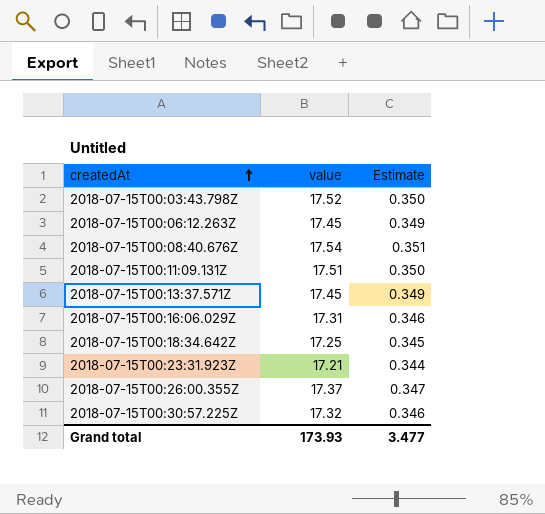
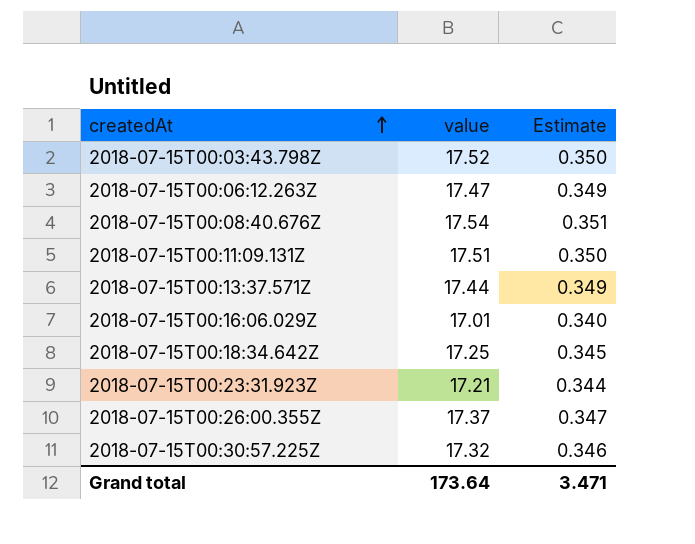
2018-07-15T00:06:12.263Z | value: 17.45 -> 17.47
2018-07-15T00:13:37.571Z | value: 17.45 -> 17.44
2018-07-15T00:16:06.029Z | value: 17.31 -> 17.01
2018-07-15T00:16:06.029Z | Estimate: 0.346 -> 0.340
Grand total | value: 173.93 -> 173.64
Grand total | Estimate: 3.477 -> 3.471

